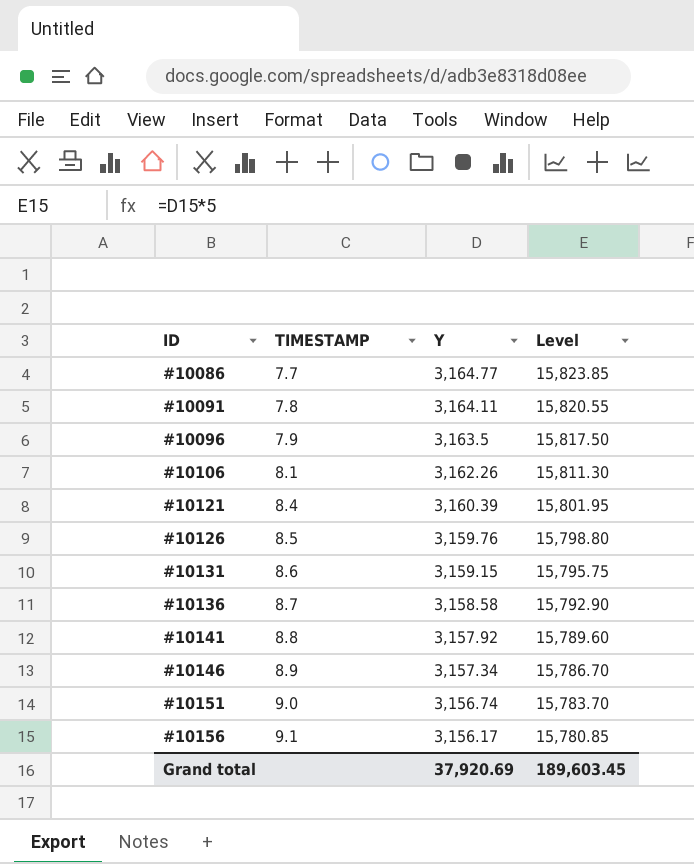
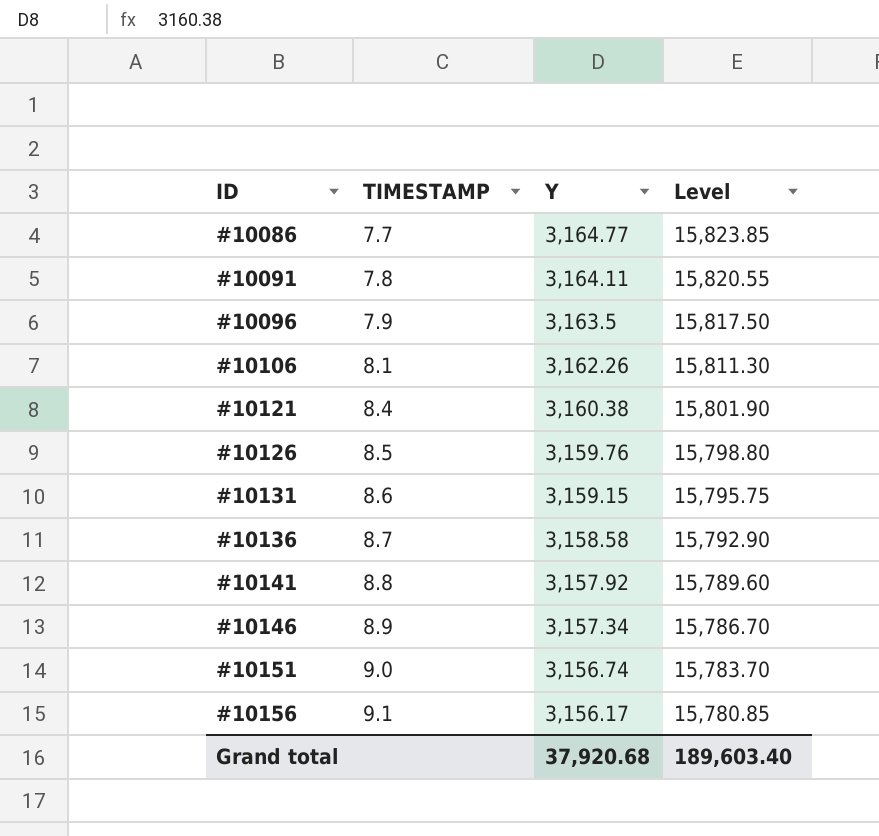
#10121 | Y: 3,160.39 -> 3,160.38
#10121 | Level: 15,801.95 -> 15,801.90
Grand total | Y: 37,920.69 -> 37,920.68
Grand total | Level: 189,603.45 -> 189,603.40

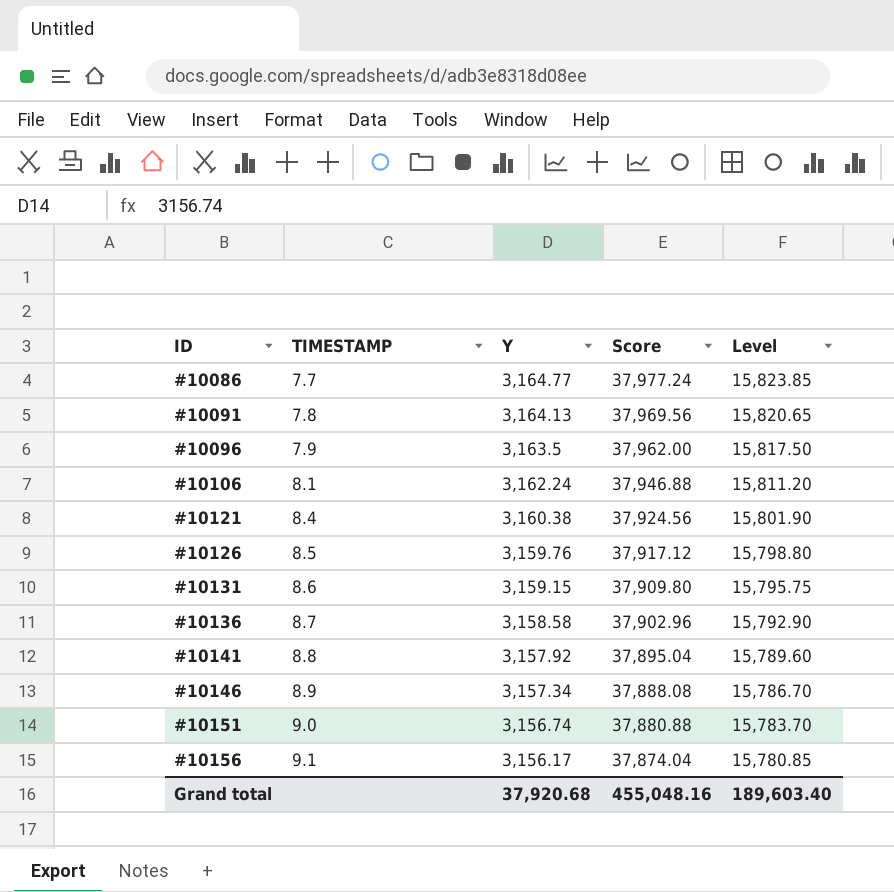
column Score | formula: none -> [Y] * 12
#10091 | Y: 3,164.11 -> 3,164.13
#10091 | Level: 15,820.55 -> 15,820.65
#10106 | Y: 3,162.26 -> 3,162.24
#10106 | Level: 15,811.30 -> 15,811.20

